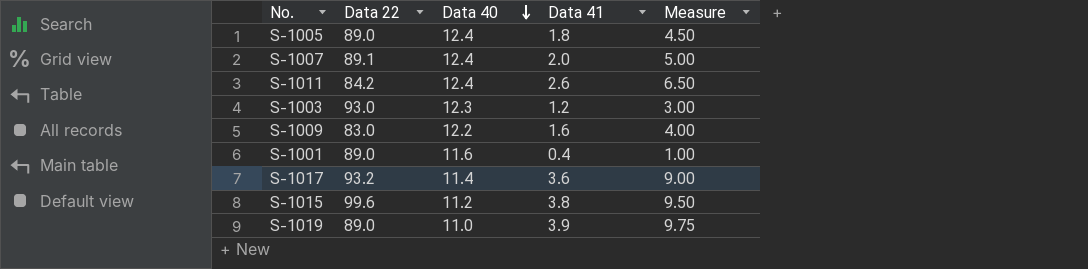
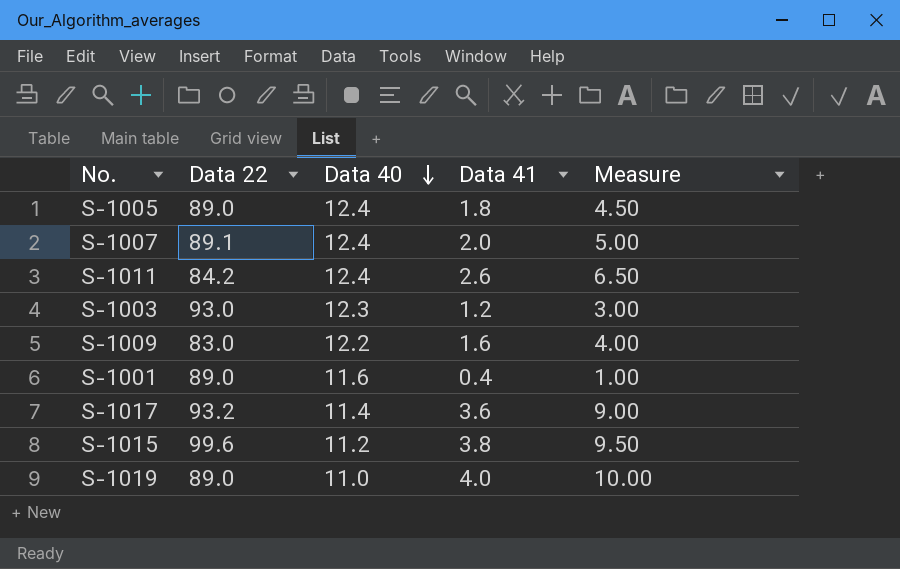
S-1019 | Data 41: 3.9 -> 4.0
S-1019 | Measure: 9.75 -> 10.00

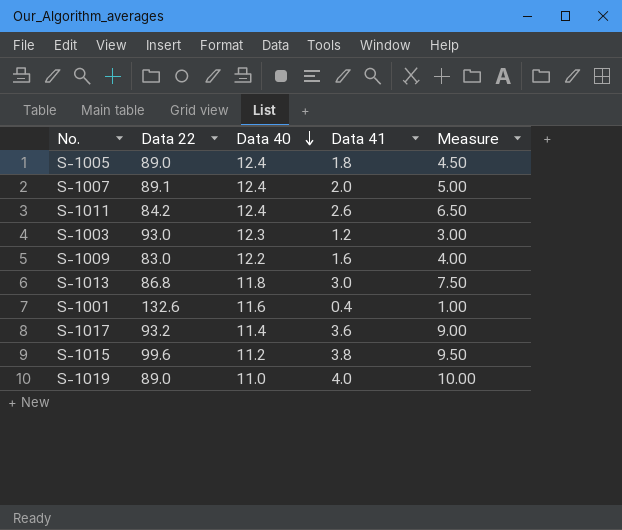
row S-1013: none -> 86.8 | 11.8 | 3.0 | 7.50
S-1001 | Data 22: 89.0 -> 132.6

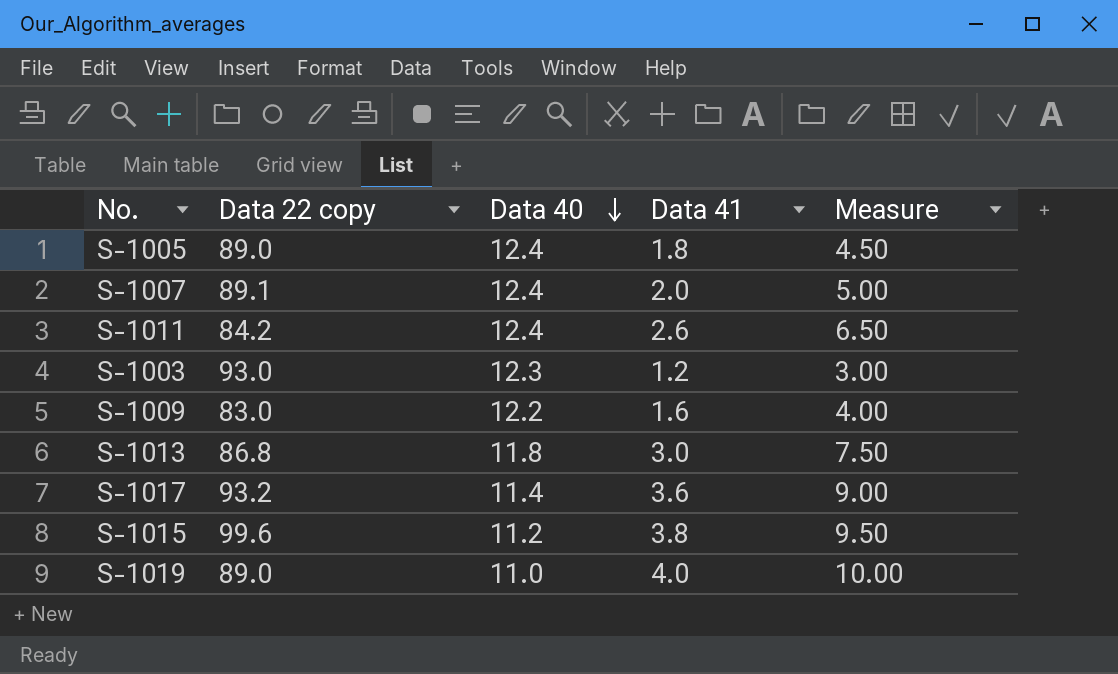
column name: Data 22 -> Data 22 copy
row S-1001: 132.6 | 11.6 | 0.4 | 1.00 -> none

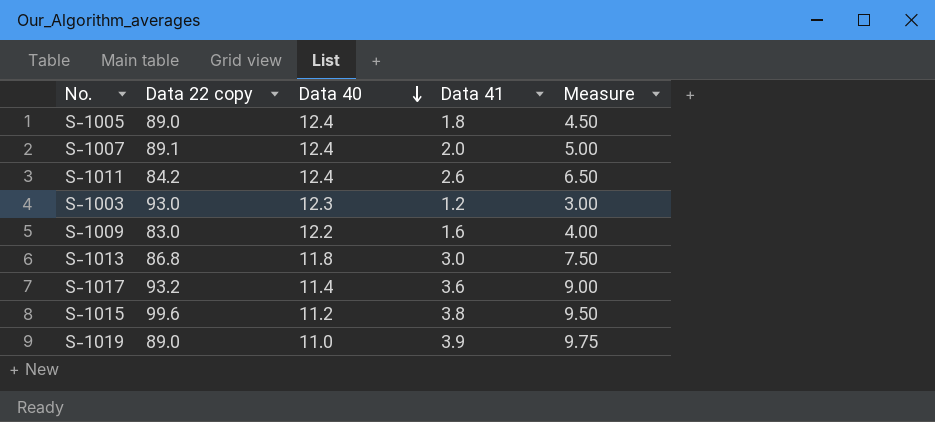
S-1019 | Data 41: 4.0 -> 3.9
S-1019 | Measure: 10.00 -> 9.75

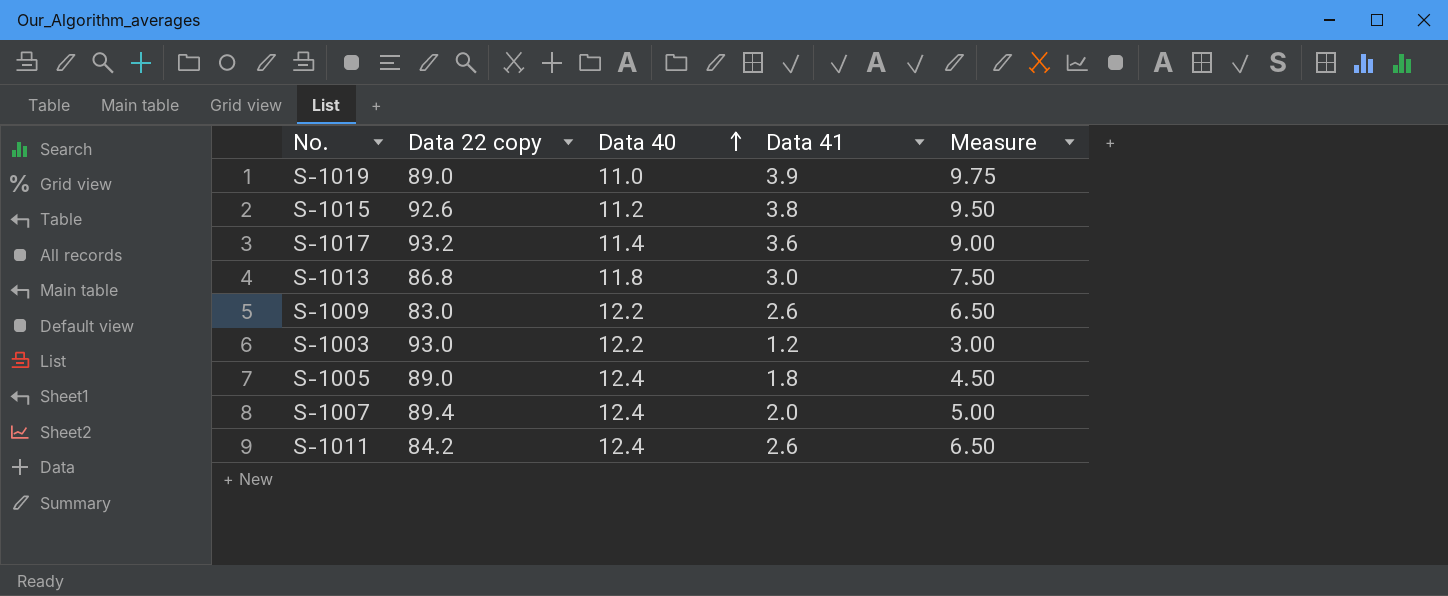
row order: Data 40 descending -> Data 40 ascending
S-1015 | Data 22 copy: 99.6 -> 92.6
S-1009 | Data 41: 1.6 -> 2.6
S-1009 | Measure: 4.00 -> 6.50
S-1003 | Data 40: 12.3 -> 12.2
S-1007 | Data 22 copy: 89.1 -> 89.4

